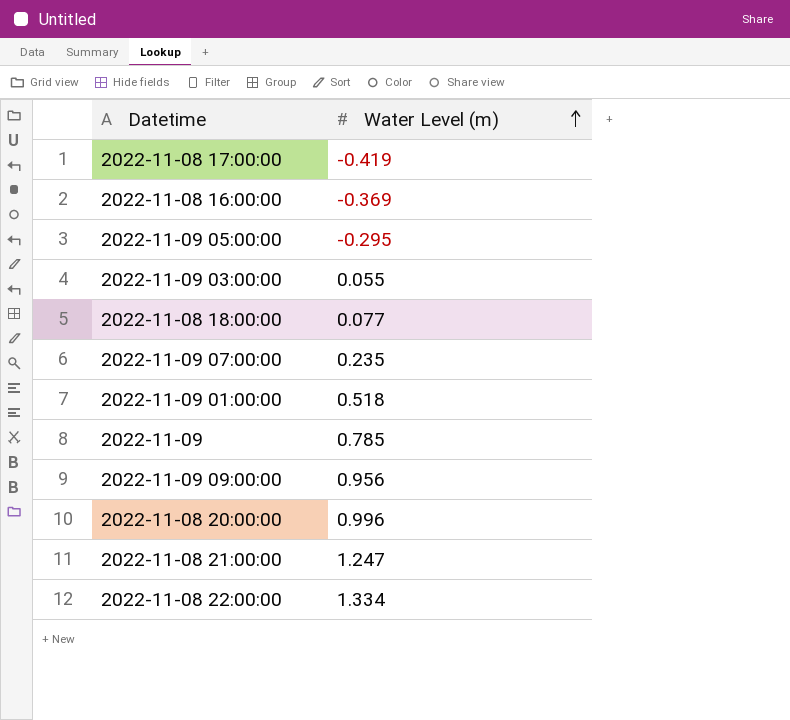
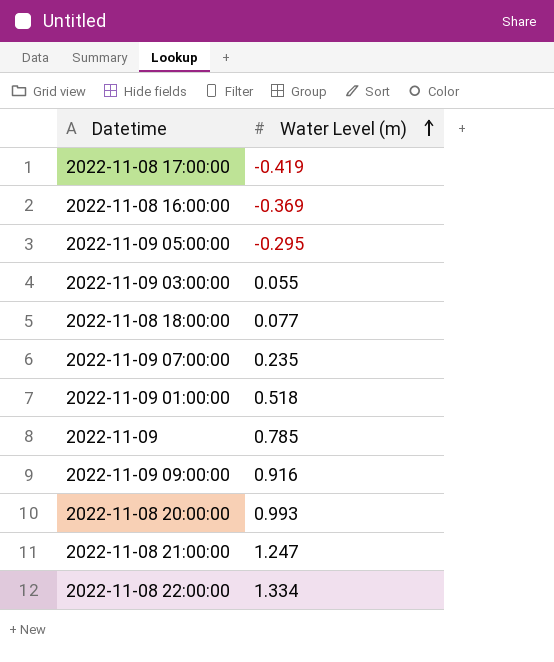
2022-11-09 09:00:00 | Water Level (m): 0.956 -> 0.916
2022-11-08 20:00:00 | Water Level (m): 0.996 -> 0.993

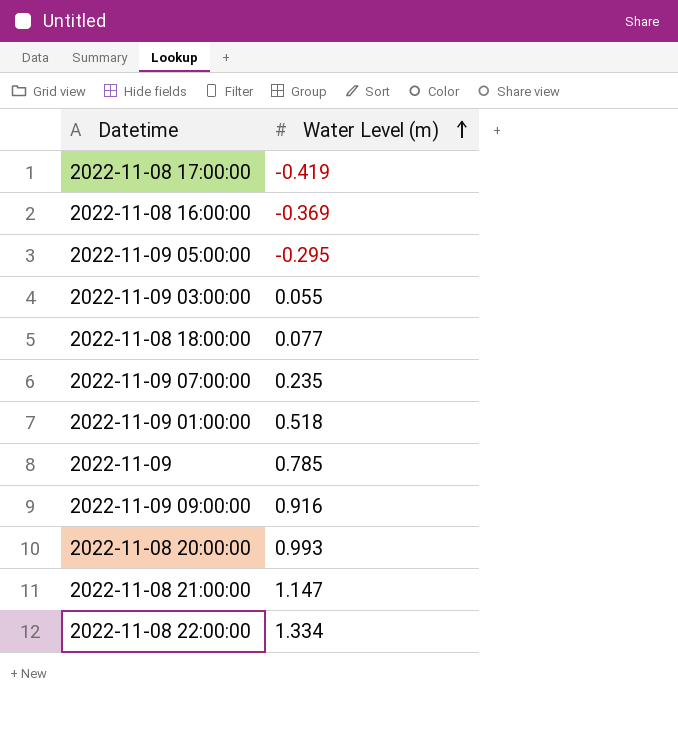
2022-11-08 21:00:00 | Water Level (m): 1.247 -> 1.147

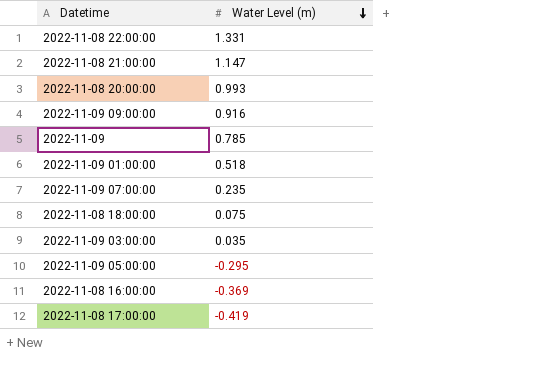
row order: Water Level (m) ascending -> Water Level (m) descending
2022-11-08 22:00:00 | Water Level (m): 1.334 -> 1.331
2022-11-08 18:00:00 | Water Level (m): 0.077 -> 0.075
2022-11-09 03:00:00 | Water Level (m): 0.055 -> 0.035

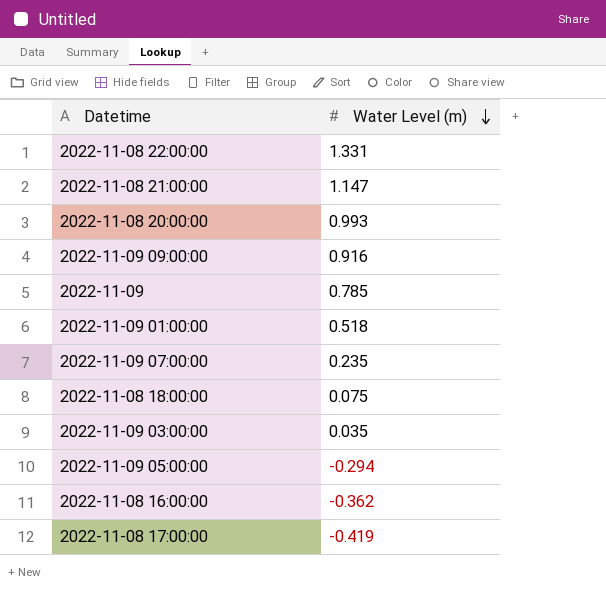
2022-11-09 05:00:00 | Water Level (m): -0.295 -> -0.294
2022-11-08 16:00:00 | Water Level (m): -0.369 -> -0.362

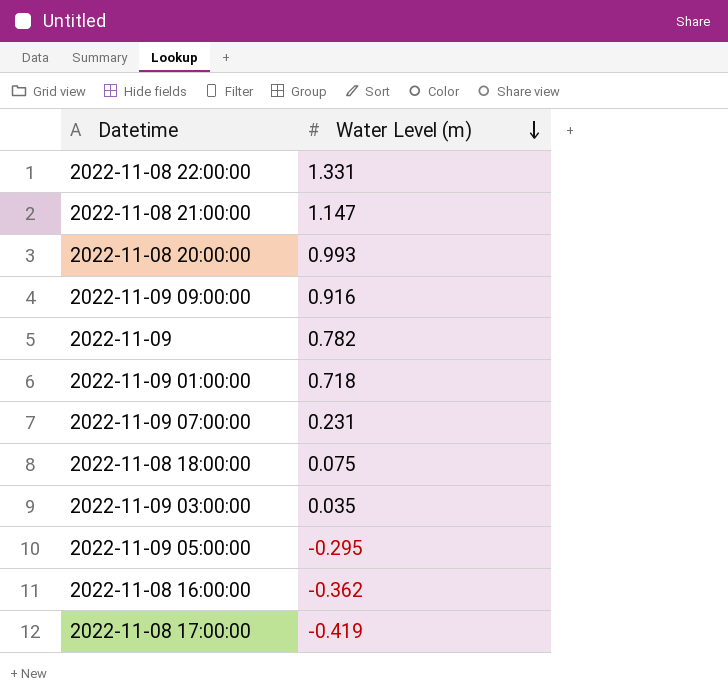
2022-11-09 | Water Level (m): 0.785 -> 0.782
2022-11-09 01:00:00 | Water Level (m): 0.518 -> 0.718
2022-11-09 07:00:00 | Water Level (m): 0.235 -> 0.231
2022-11-09 05:00:00 | Water Level (m): -0.294 -> -0.295

